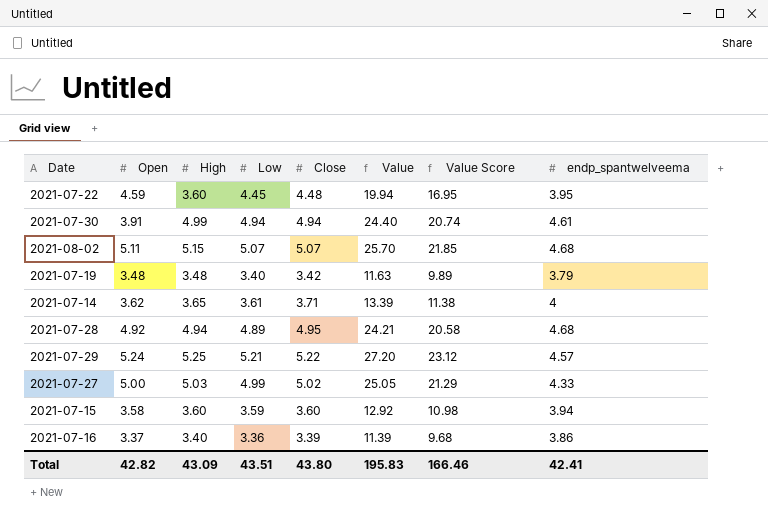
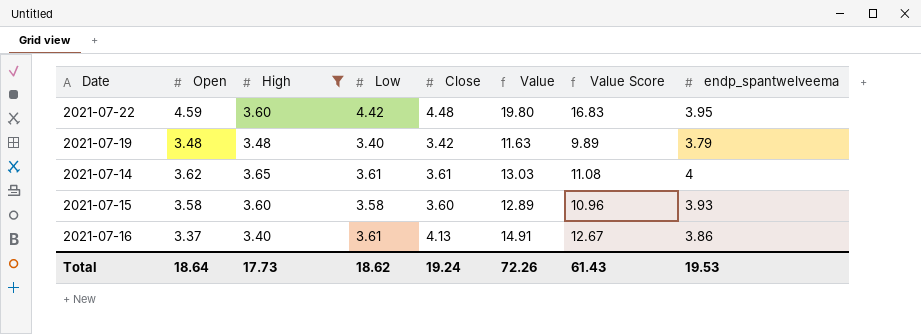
filter: none -> High <= 3.65
2021-07-22 | Low: 4.45 -> 4.42
2021-07-22 | Value: 19.94 -> 19.80
2021-07-22 | Value Score: 16.95 -> 16.83
2021-07-14 | Close: 3.71 -> 3.61
2021-07-14 | Value: 13.39 -> 13.03
2021-07-14 | Value Score: 11.38 -> 11.08
2021-07-15 | Low: 3.59 -> 3.58
2021-07-15 | Value: 12.92 -> 12.89
2021-07-15 | Value Score: 10.98 -> 10.96
2021-07-15 | endp_spantwelveema: 3.94 -> 3.93
2021-07-16 | Low: 3.36 -> 3.61
2021-07-16 | Close: 3.39 -> 4.13
2021-07-16 | Value: 11.39 -> 14.91
2021-07-16 | Value Score: 9.68 -> 12.67
Total | Open: 42.82 -> 18.64
Total | High: 43.09 -> 17.73
Total | Low: 43.51 -> 18.62
Total | Close: 43.80 -> 19.24
Total | Value: 195.83 -> 72.26
Total | Value Score: 166.46 -> 61.43
Total | endp_spantwelveema: 42.41 -> 19.53

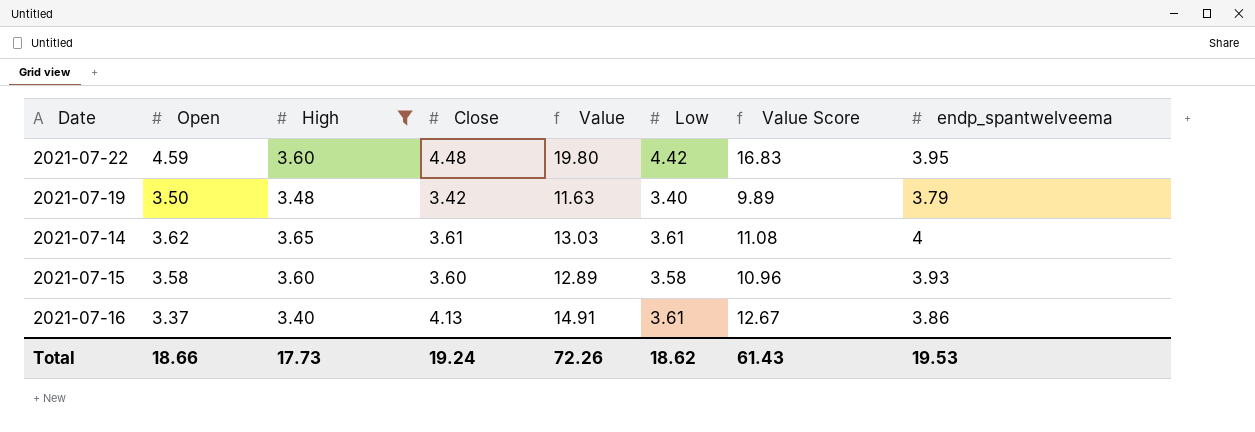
column Low | position: 4 -> 6
2021-07-19 | Open: 3.48 -> 3.50
Total | Open: 18.64 -> 18.66

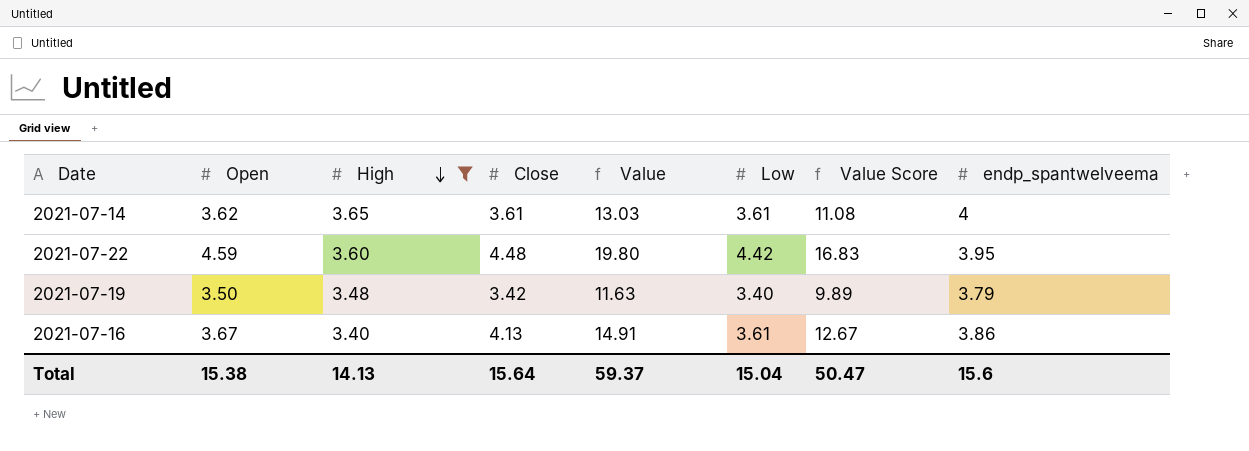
row order: none -> High descending
row 2021-07-15: 3.58 | 3.60 | 3.60 | 12.89 | 3.58 | 10.96 | 3.93 -> none
2021-07-16 | Open: 3.37 -> 3.67
Total | Open: 18.66 -> 15.38
Total | High: 17.73 -> 14.13
Total | Close: 19.24 -> 15.64
Total | Value: 72.26 -> 59.37
Total | Low: 18.62 -> 15.04
Total | Value Score: 61.43 -> 50.47
Total | endp_spantwelveema: 19.53 -> 15.6

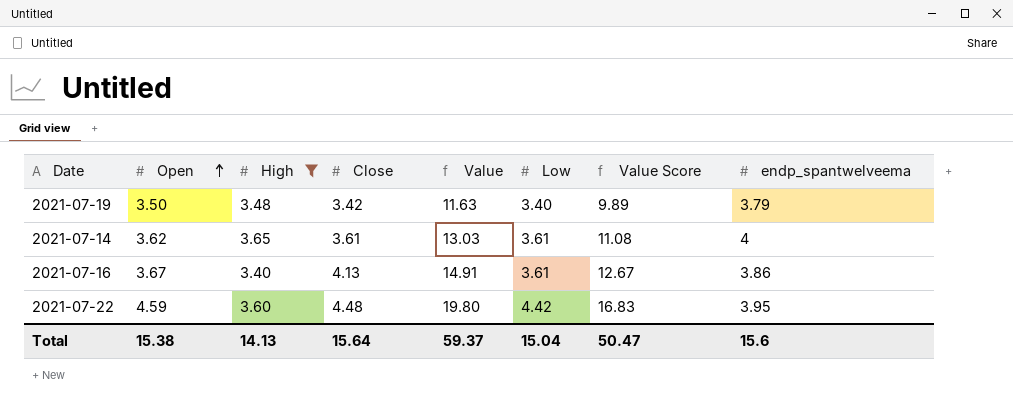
row order: High descending -> Open ascending

